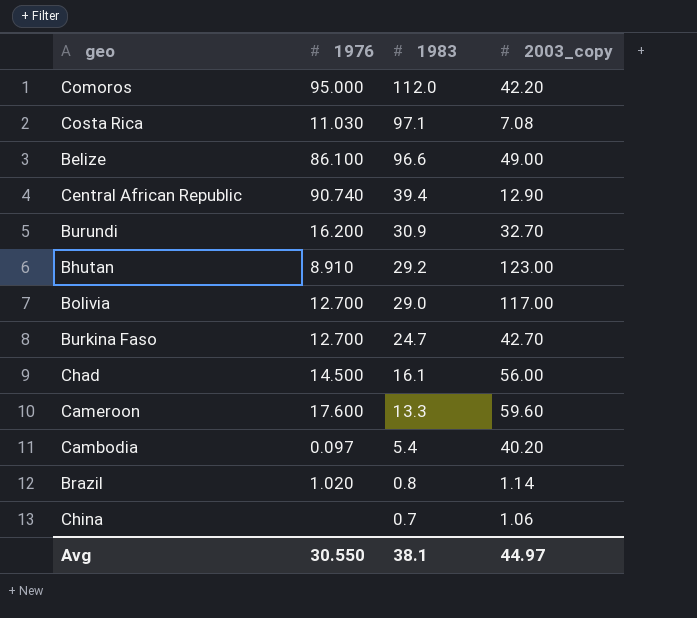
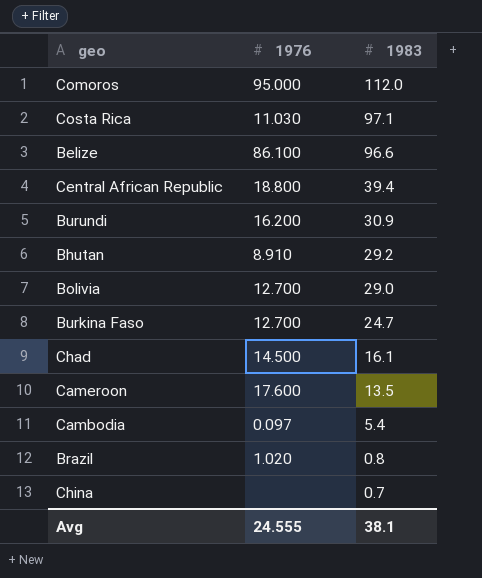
column 2003_copy | position: 4 -> none
Central African Republic | 1976: 90.740 -> 18.800
Cameroon | 1983: 13.3 -> 13.5
Avg | 1976: 30.550 -> 24.555

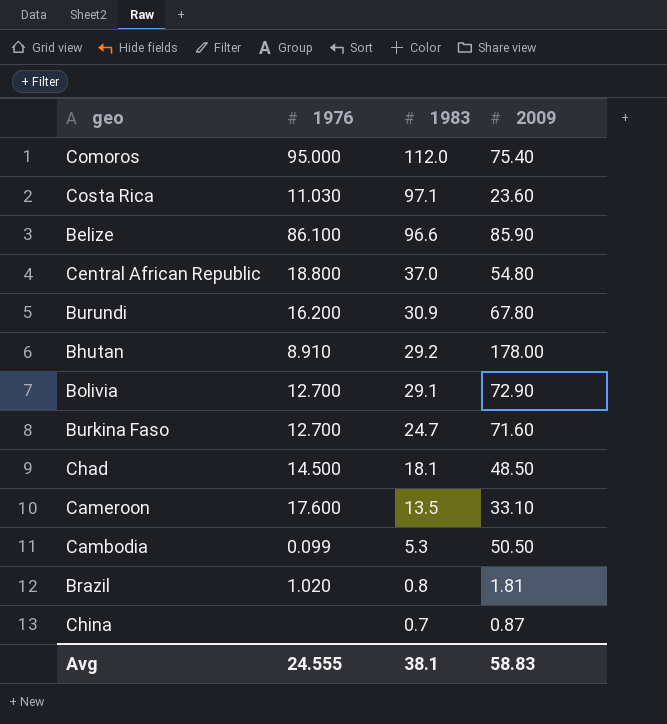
column 2009 | position: none -> 4
Central African Republic | 1983: 39.4 -> 37.0
Bolivia | 1983: 29.0 -> 29.1
Chad | 1983: 16.1 -> 18.1
Cambodia | 1976: 0.097 -> 0.099
Cambodia | 1983: 5.4 -> 5.3

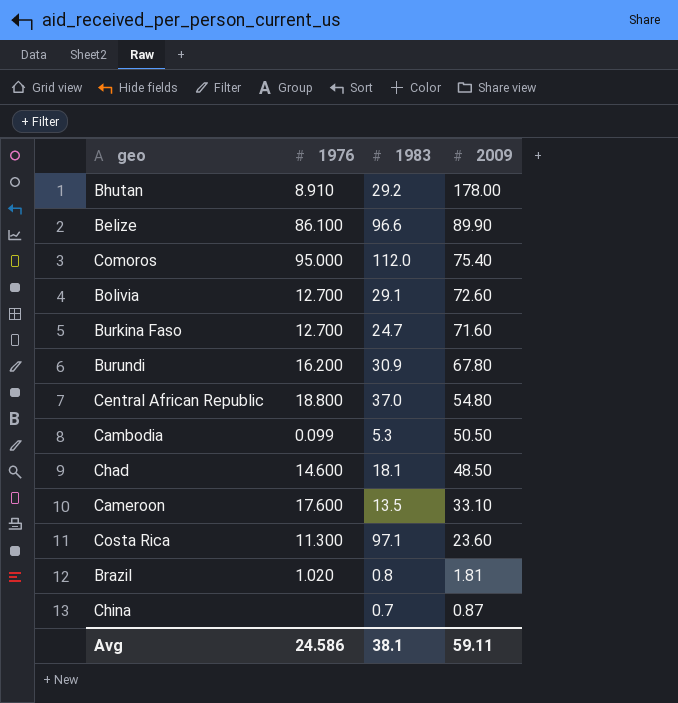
row order: 1983 descending -> 2009 descending
Belize | 2009: 85.90 -> 89.90
Bolivia | 2009: 72.90 -> 72.60
Chad | 1976: 14.500 -> 14.600
Costa Rica | 1976: 11.030 -> 11.300
Avg | 1976: 24.555 -> 24.586
Avg | 2009: 58.83 -> 59.11

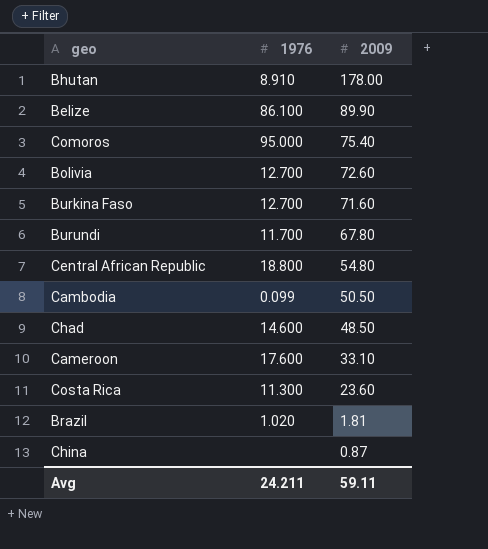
column 1983 | position: 3 -> none
Burundi | 1976: 16.200 -> 11.700
Avg | 1976: 24.586 -> 24.211

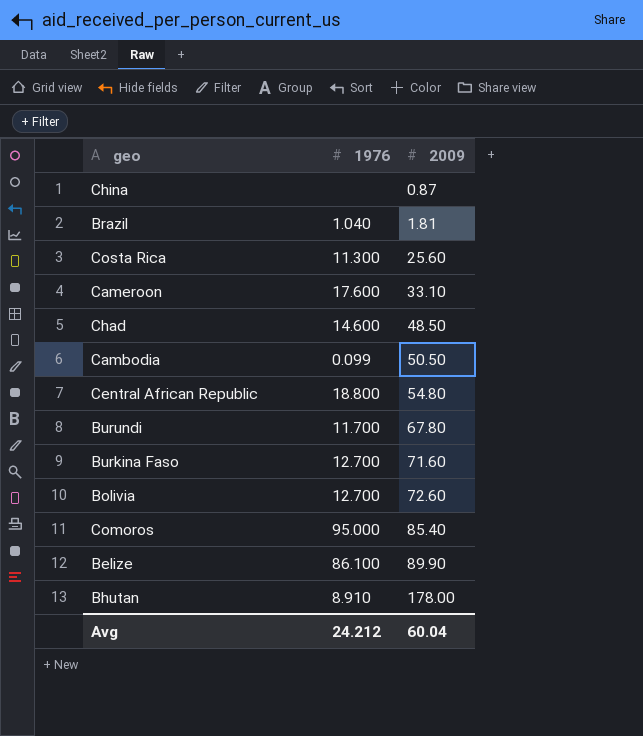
row order: 2009 descending -> 2009 ascending
Brazil | 1976: 1.020 -> 1.040
Costa Rica | 2009: 23.60 -> 25.60
Comoros | 2009: 75.40 -> 85.40
Avg | 1976: 24.211 -> 24.212
Avg | 2009: 59.11 -> 60.04

